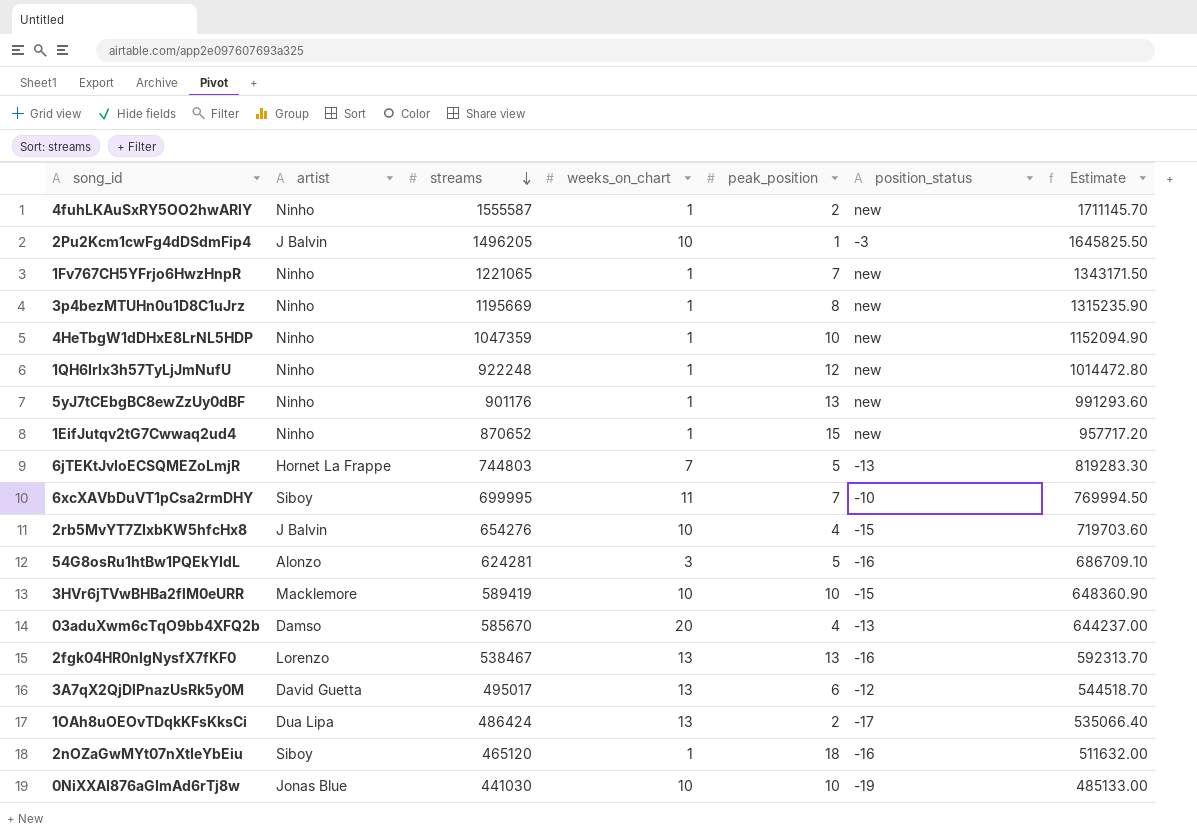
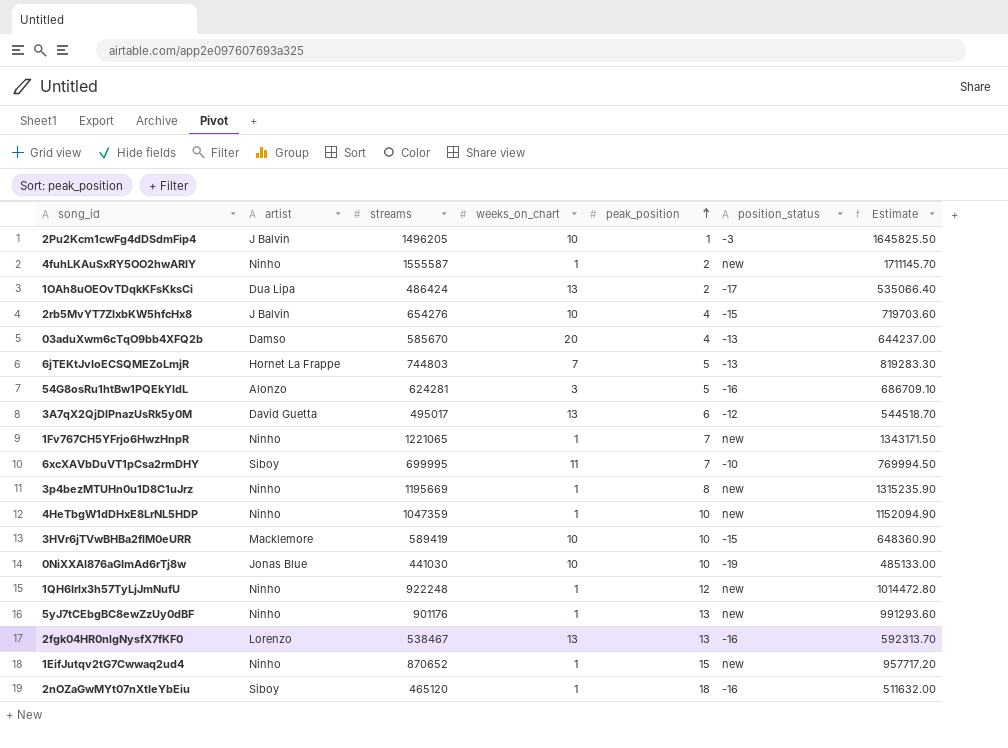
row order: streams descending -> peak_position ascending

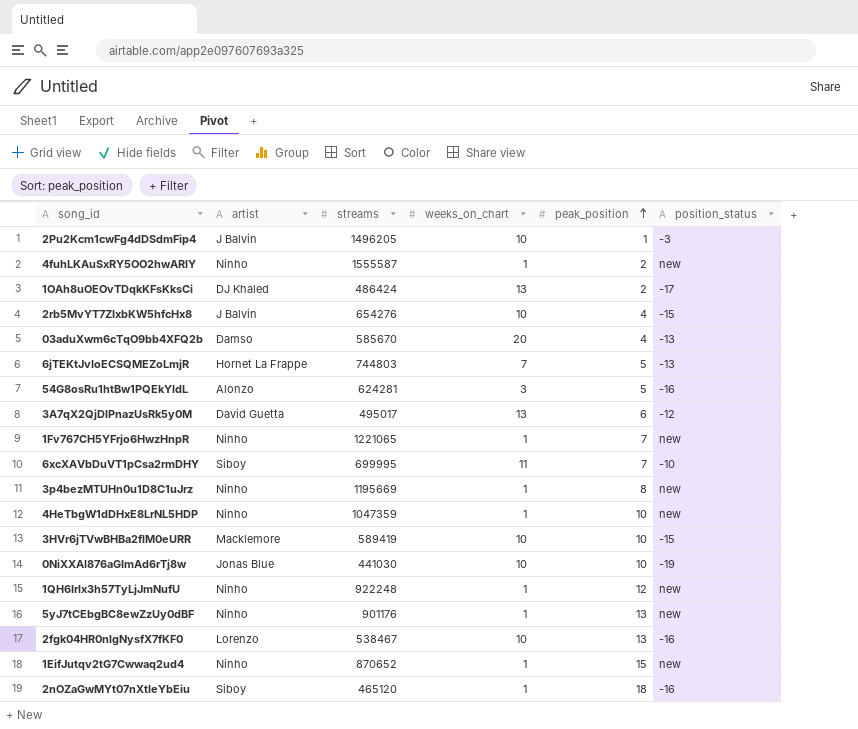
column Estimate | formula: [streams] * 1.1 -> none
1OAh8uOEOvTDqkKFsKksCi | artist: Dua Lipa -> DJ Khaled
2fgk04HR0nlgNysfX7fKF0 | weeks_on_chart: 13 -> 10

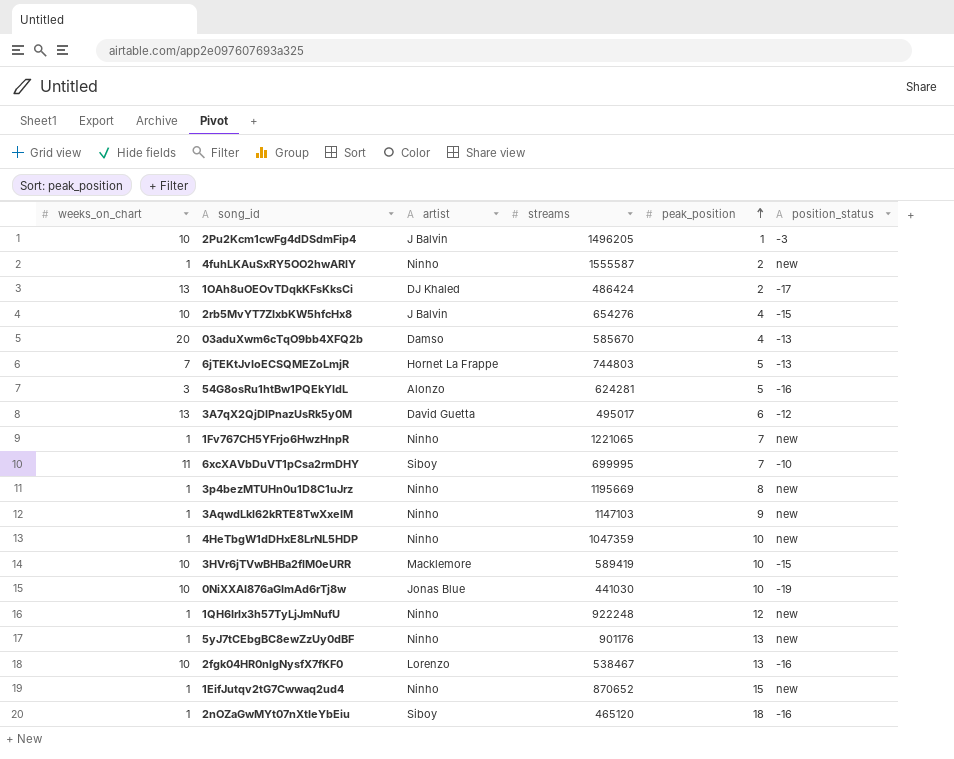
column weeks_on_chart | position: 4 -> 1
row 3AqwdLkl62kRTE8TwXxeIM: none -> 1 | Ninho | 1147103 | 9 | new

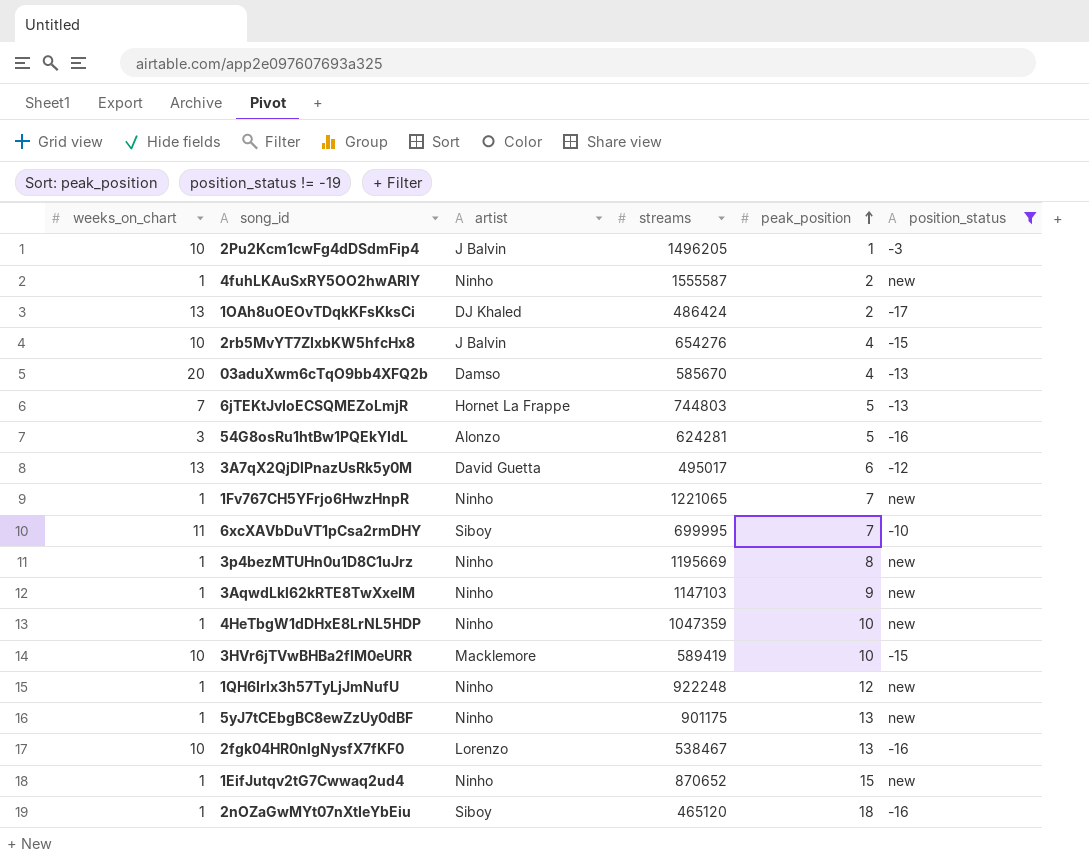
filter: none -> position_status != -19
5yJ7tCEbgBC8ewZzUy0dBF | streams: 901176 -> 901175

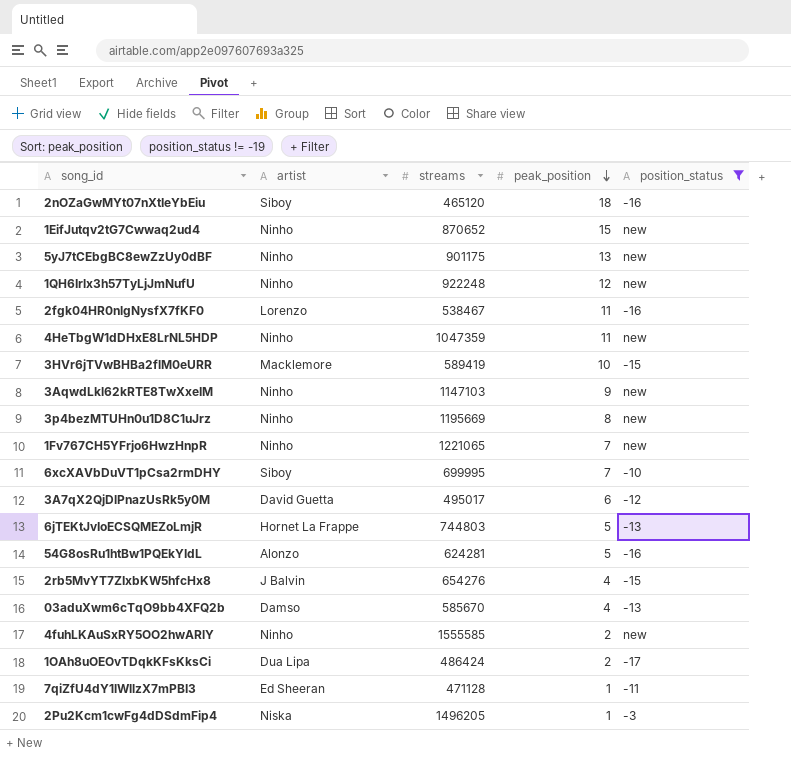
row order: peak_position ascending -> peak_position descending
column weeks_on_chart | position: 1 -> none
2fgk04HR0nlgNysfX7fKF0 | peak_position: 13 -> 11
4HeTbgW1dDHxE8LrNL5HDP | peak_position: 10 -> 11
4fuhLKAuSxRY5OO2hwARlY | streams: 1555587 -> 1555585
1OAh8uOEOvTDqkKFsKksCi | artist: DJ Khaled -> Dua Lipa
row 7qiZfU4dY1lWllzX7mPBI3: none -> Ed Sheeran | 471128 | 1 | -11
2Pu2Kcm1cwFg4dDSdmFip4 | artist: J Balvin -> Niska

